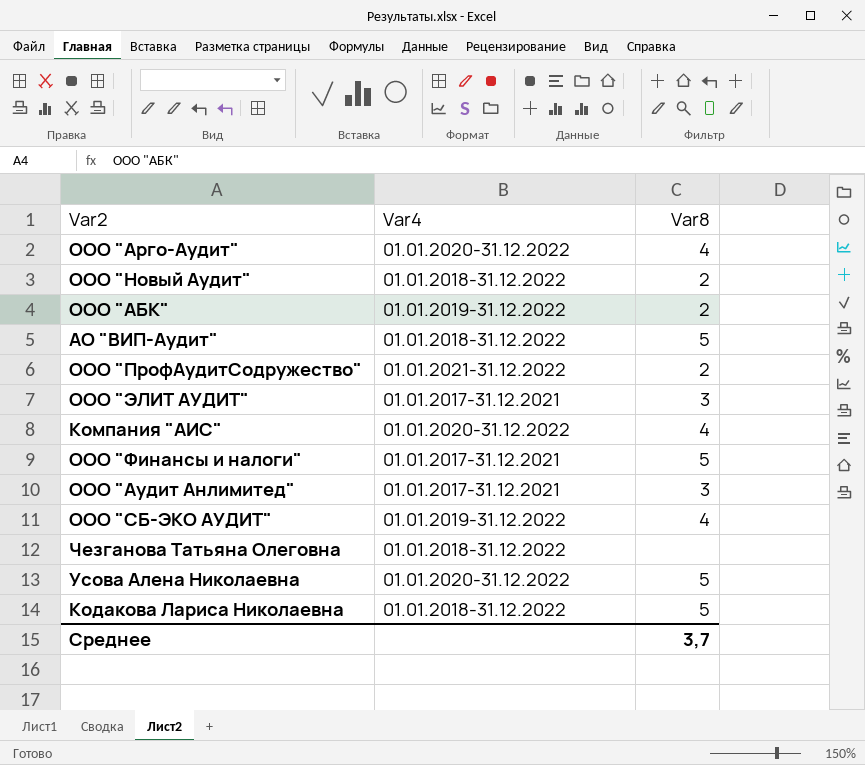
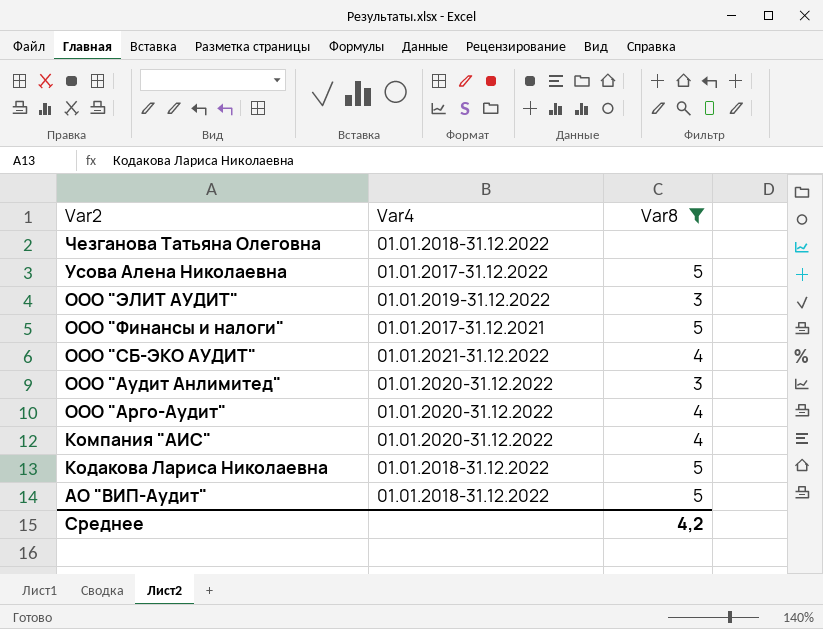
filter: none -> Var8 != 2
row order: none -> Var2 descending
Усова Алена Николаевна | Var4: 01.01.2020-31.12.2022 -> 01.01.2017-31.12.2022
ООО "ЭЛИТ АУДИТ" | Var4: 01.01.2017-31.12.2021 -> 01.01.2019-31.12.2022
ООО "СБ-ЭКО АУДИТ" | Var4: 01.01.2019-31.12.2022 -> 01.01.2021-31.12.2022
ООО "Аудит Анлимитед" | Var4: 01.01.2017-31.12.2021 -> 01.01.2020-31.12.2022
Среднее | Var8: 3,7 -> 4,2

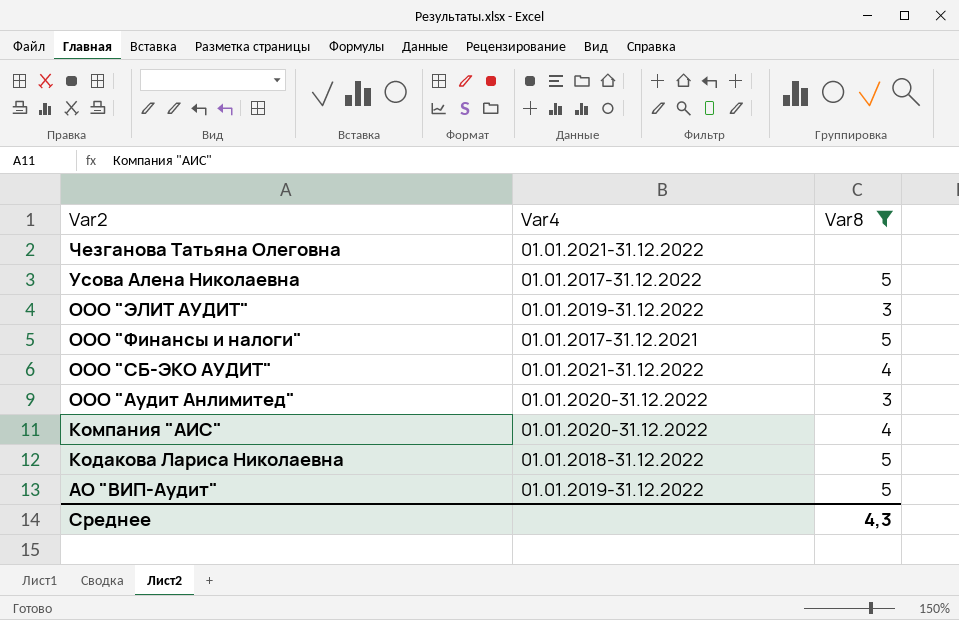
row ООО "Арго-Аудит": 01.01.2020-31.12.2022 | 4 -> none
Чезганова Татьяна Олеговна | Var4: 01.01.2018-31.12.2022 -> 01.01.2021-31.12.2022
АО "ВИП-Аудит" | Var4: 01.01.2018-31.12.2022 -> 01.01.2019-31.12.2022
Среднее | Var8: 4,2 -> 4,3

